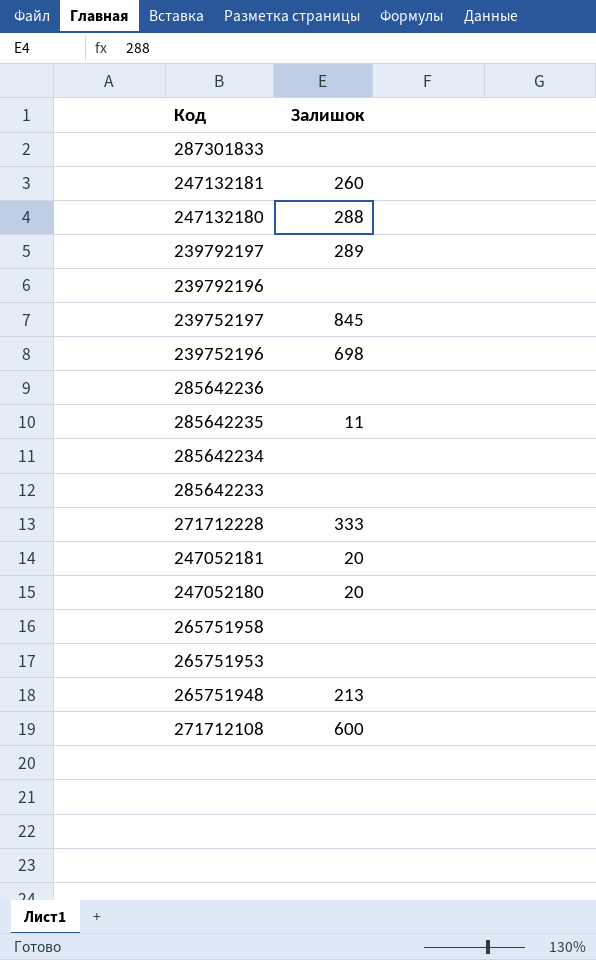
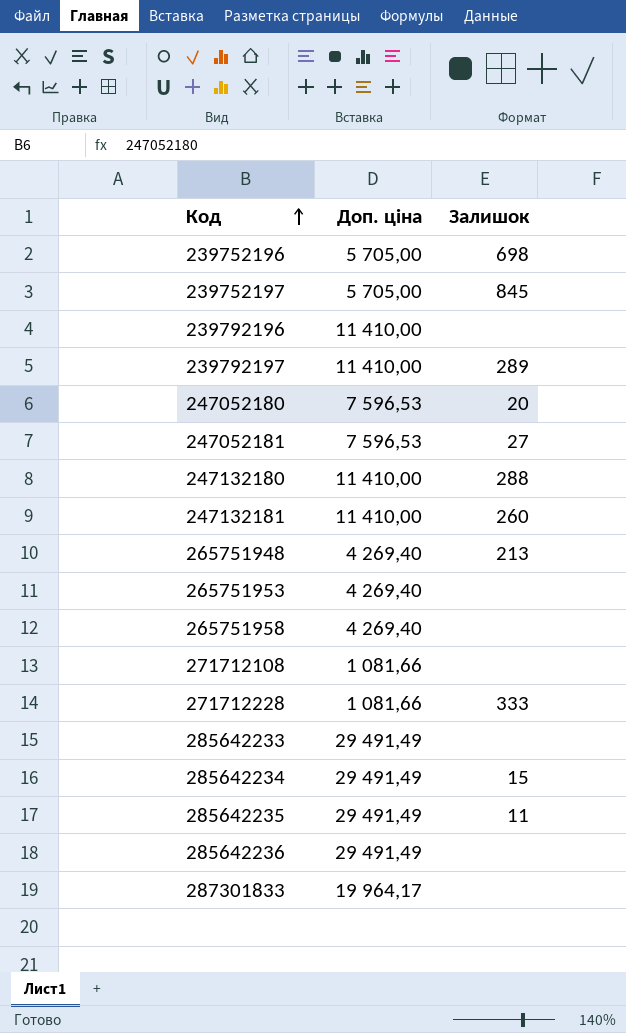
row order: none -> Код ascending
column Доп. ціна | position: none -> 2
247052181 | Залишок: 20 -> 27
271712108 | Залишок: 600 -> none
285642234 | Залишок: none -> 15

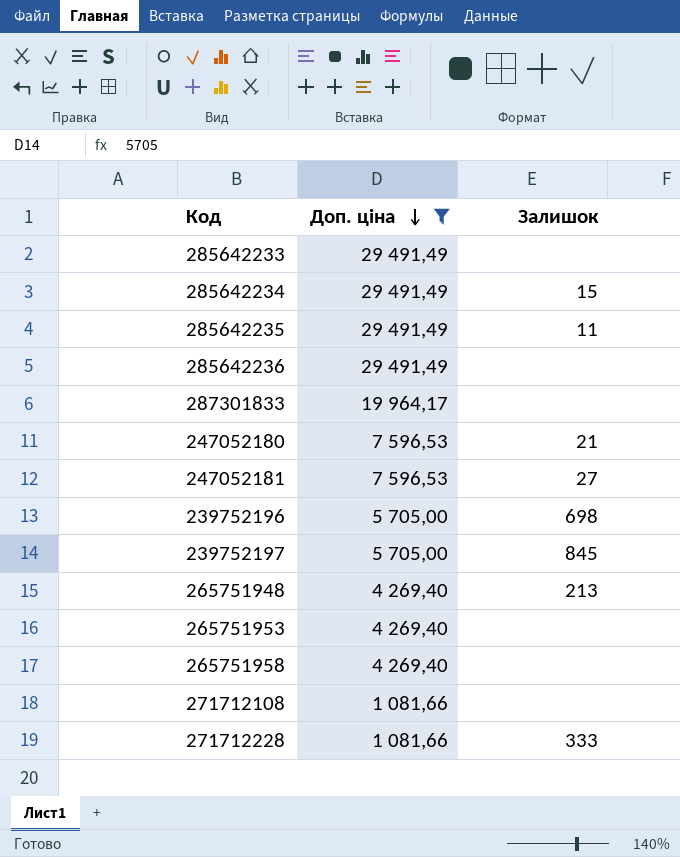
filter: none -> Доп. ціна != 11 410,00
row order: Код ascending -> Доп. ціна descending
247052180 | Залишок: 20 -> 21

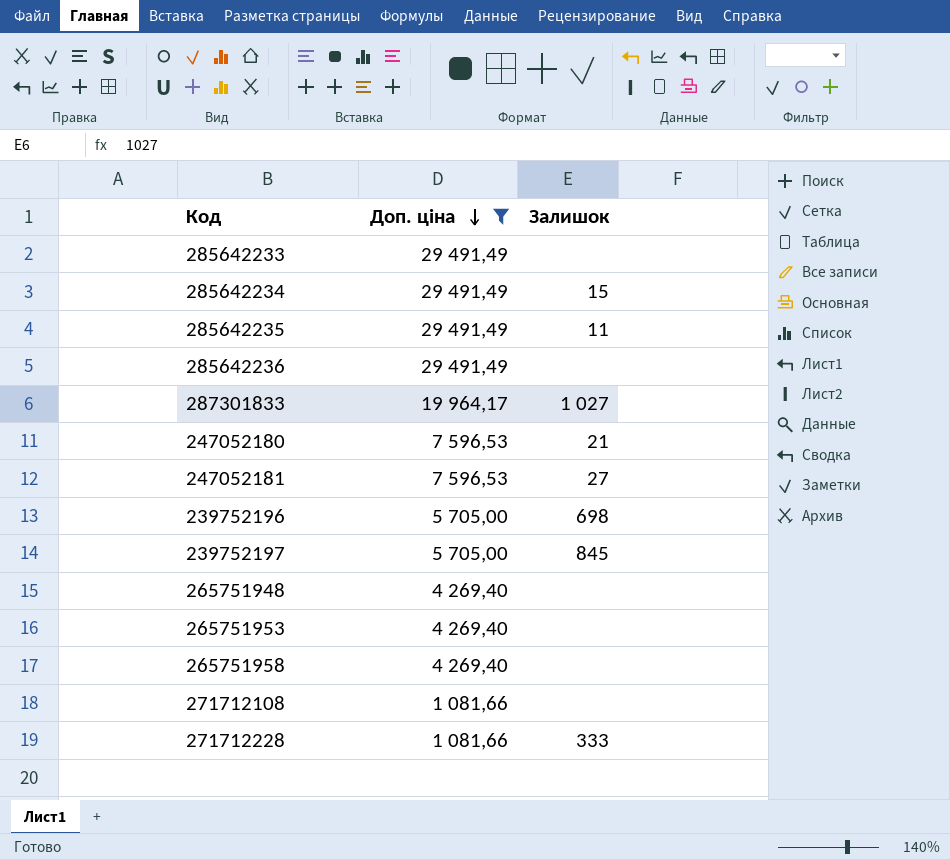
287301833 | Залишок: none -> 1 027
265751948 | Залишок: 213 -> none

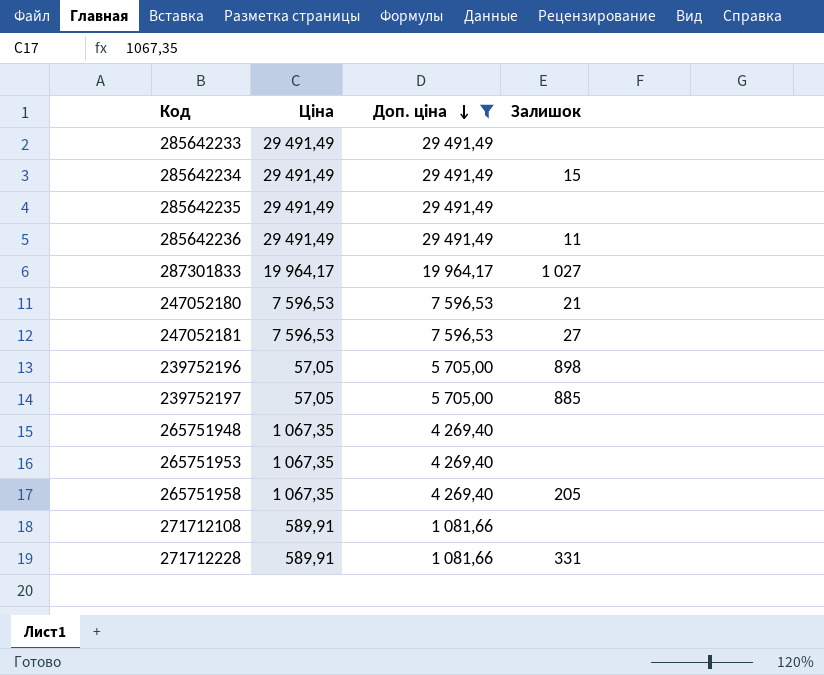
column Ціна | position: none -> 2
285642235 | Залишок: 11 -> none
285642236 | Залишок: none -> 11
239752196 | Залишок: 698 -> 898
239752197 | Залишок: 845 -> 885
265751958 | Залишок: none -> 205
271712228 | Залишок: 333 -> 331

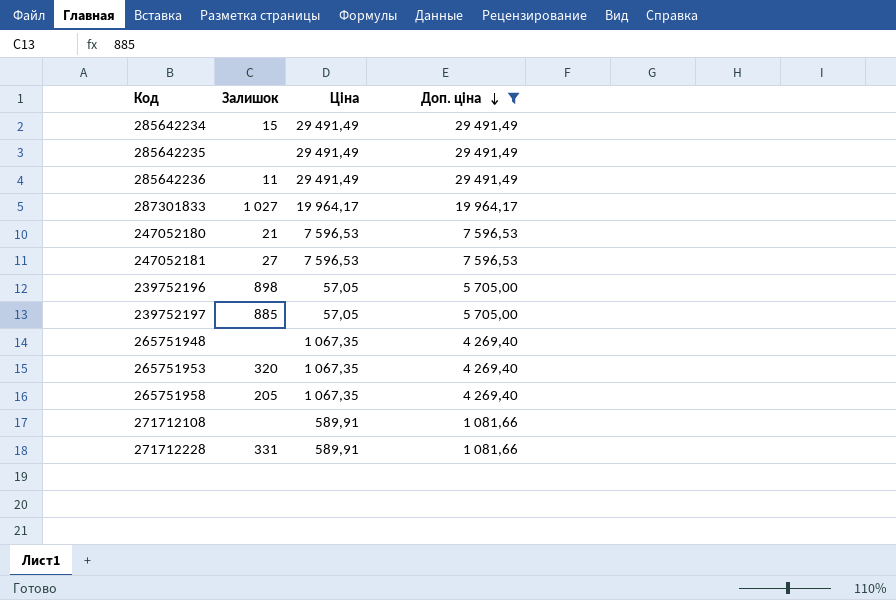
column Залишок | position: 4 -> 2
row 285642233: 29 491,49 | 29 491,49 | none -> none
265751953 | Залишок: none -> 320

